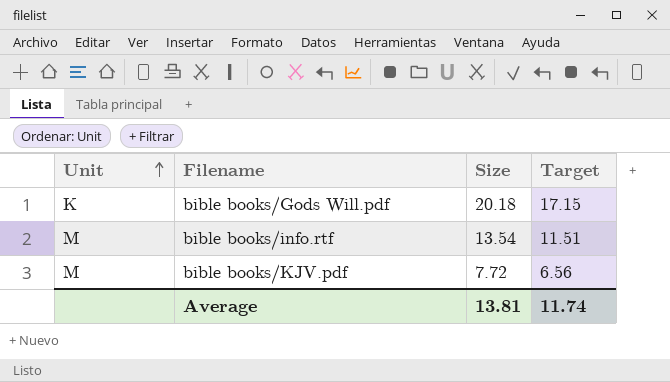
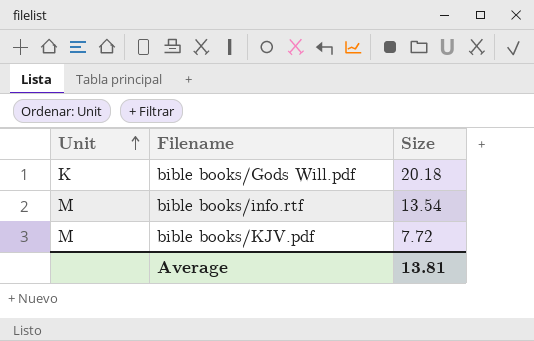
column Target | formula: [Size] * 0.85 -> none

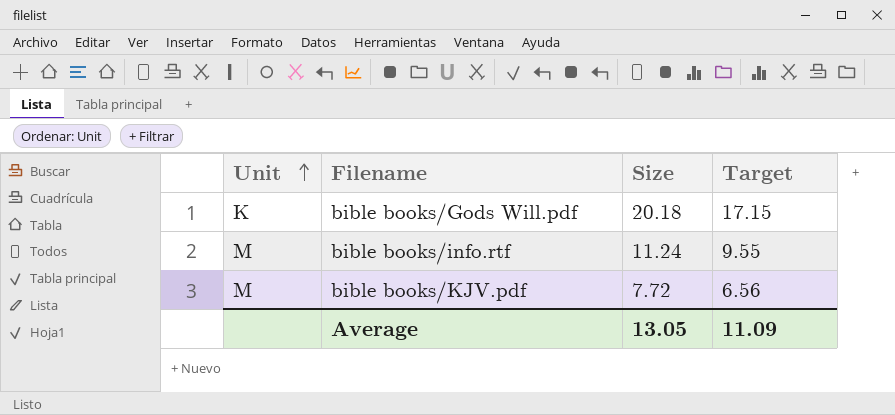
column Target | formula: none -> [Size] * 0.85
bible books/info.rtf | Size: 13.54 -> 11.24
Average | Size: 13.81 -> 13.05

